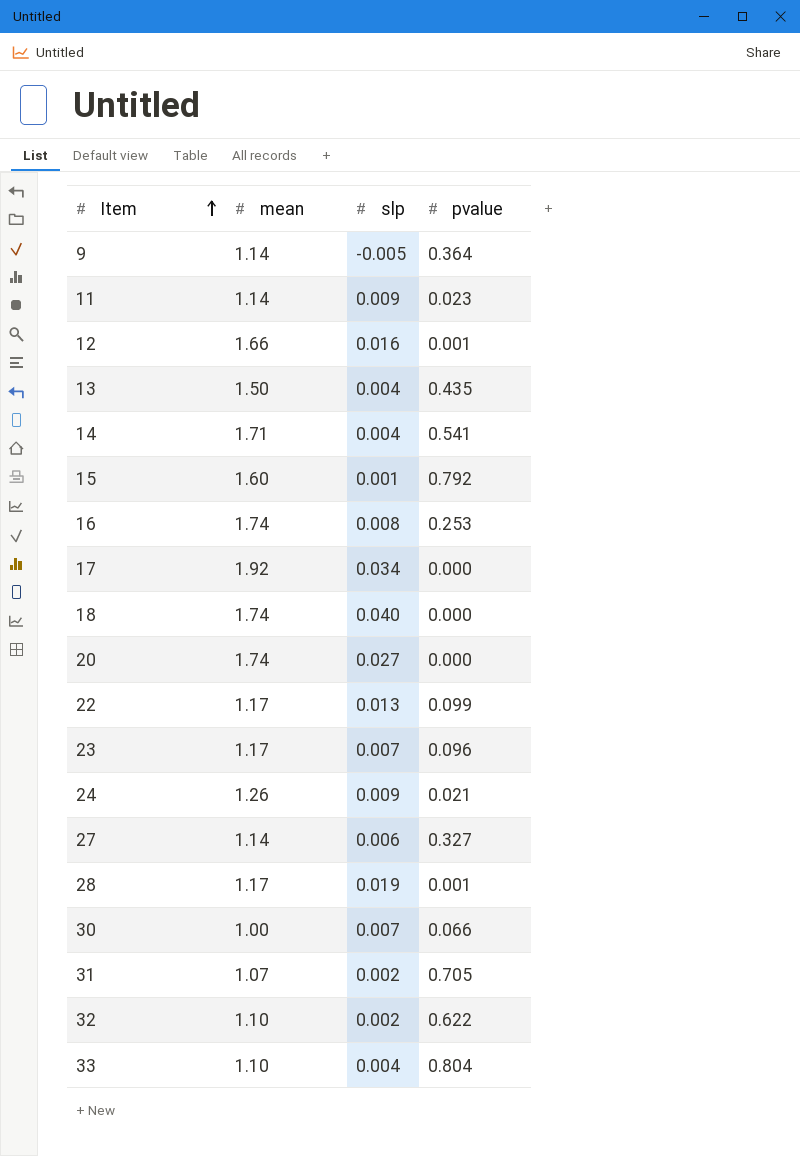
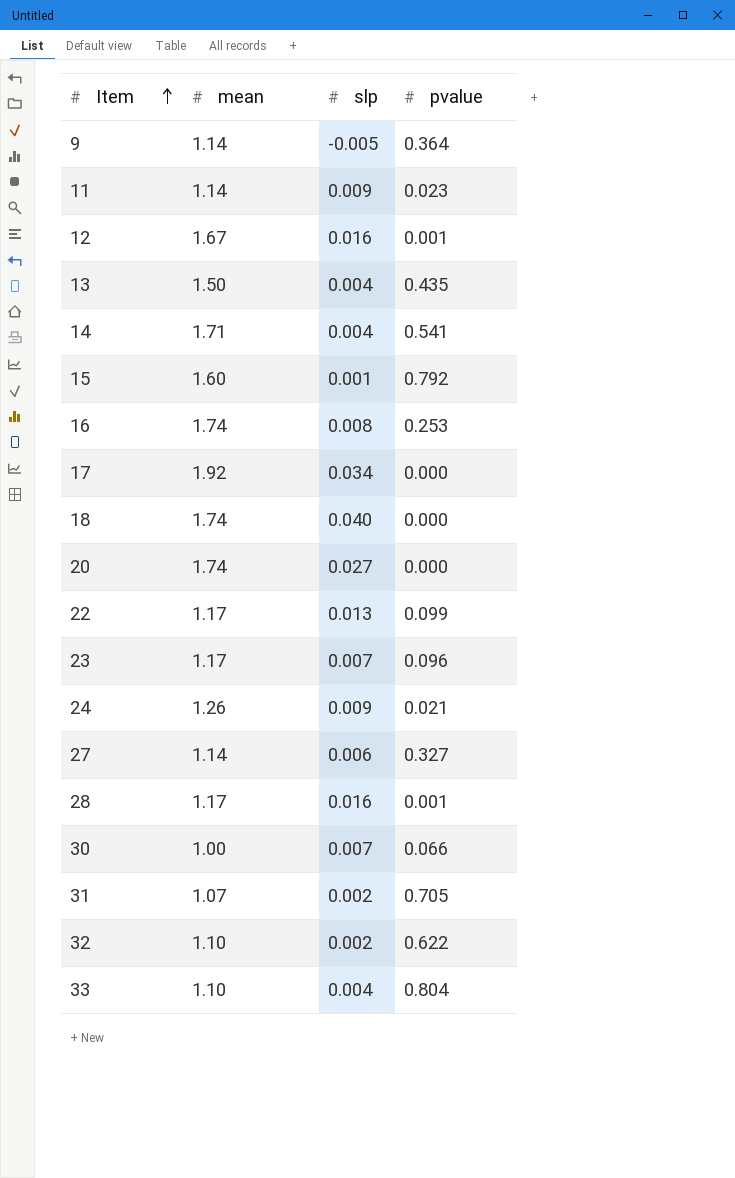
12 | mean: 1.66 -> 1.67
28 | slp: 0.019 -> 0.016

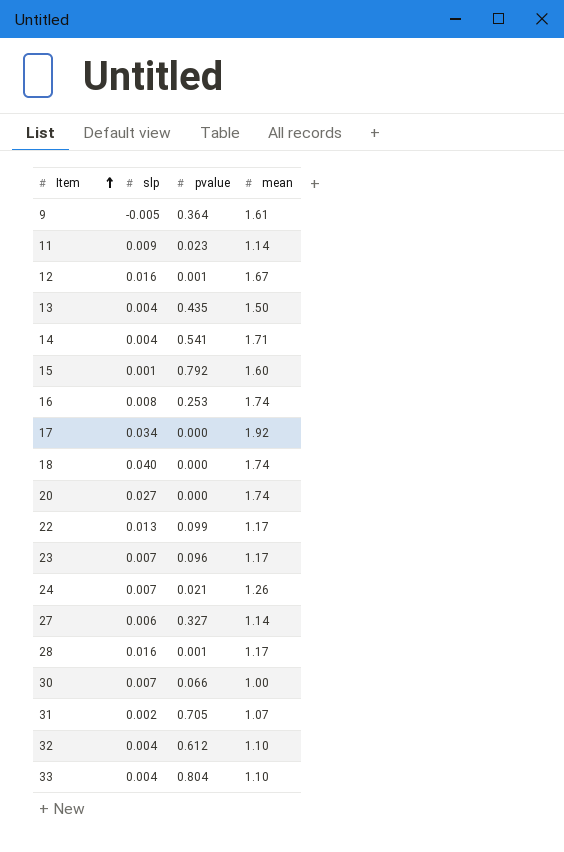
column mean | position: 2 -> 4
9 | mean: 1.14 -> 1.61
24 | slp: 0.009 -> 0.007
32 | slp: 0.002 -> 0.004
32 | pvalue: 0.622 -> 0.612

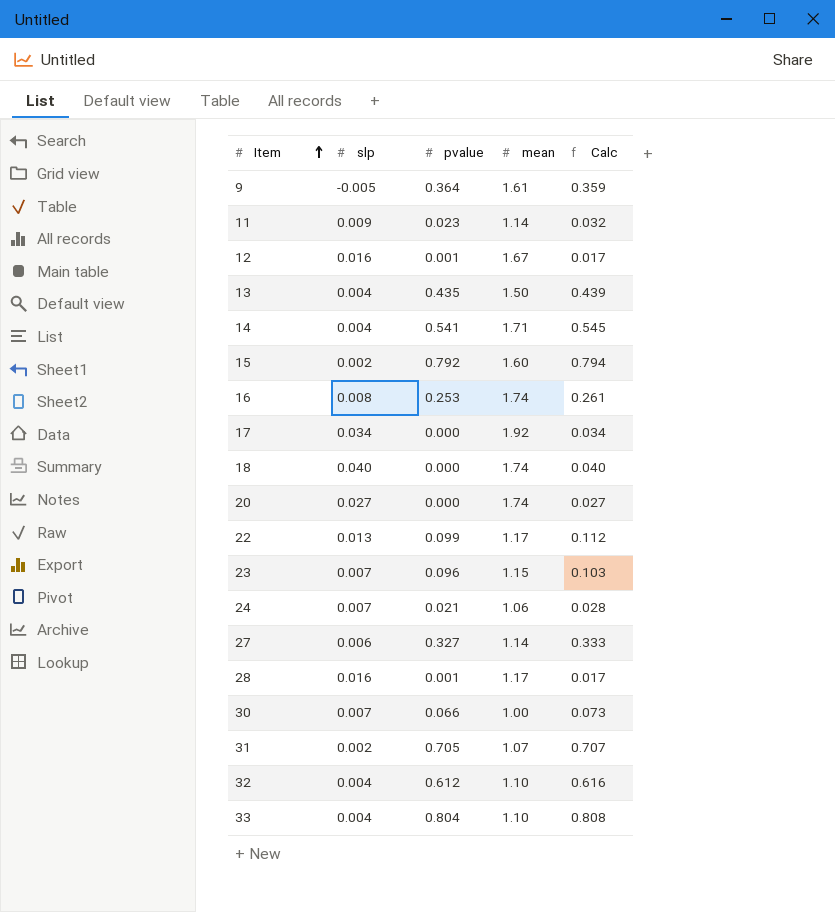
column Calc | formula: none -> [slp] + [pvalue]
15 | slp: 0.001 -> 0.002
23 | mean: 1.17 -> 1.15
24 | mean: 1.26 -> 1.06

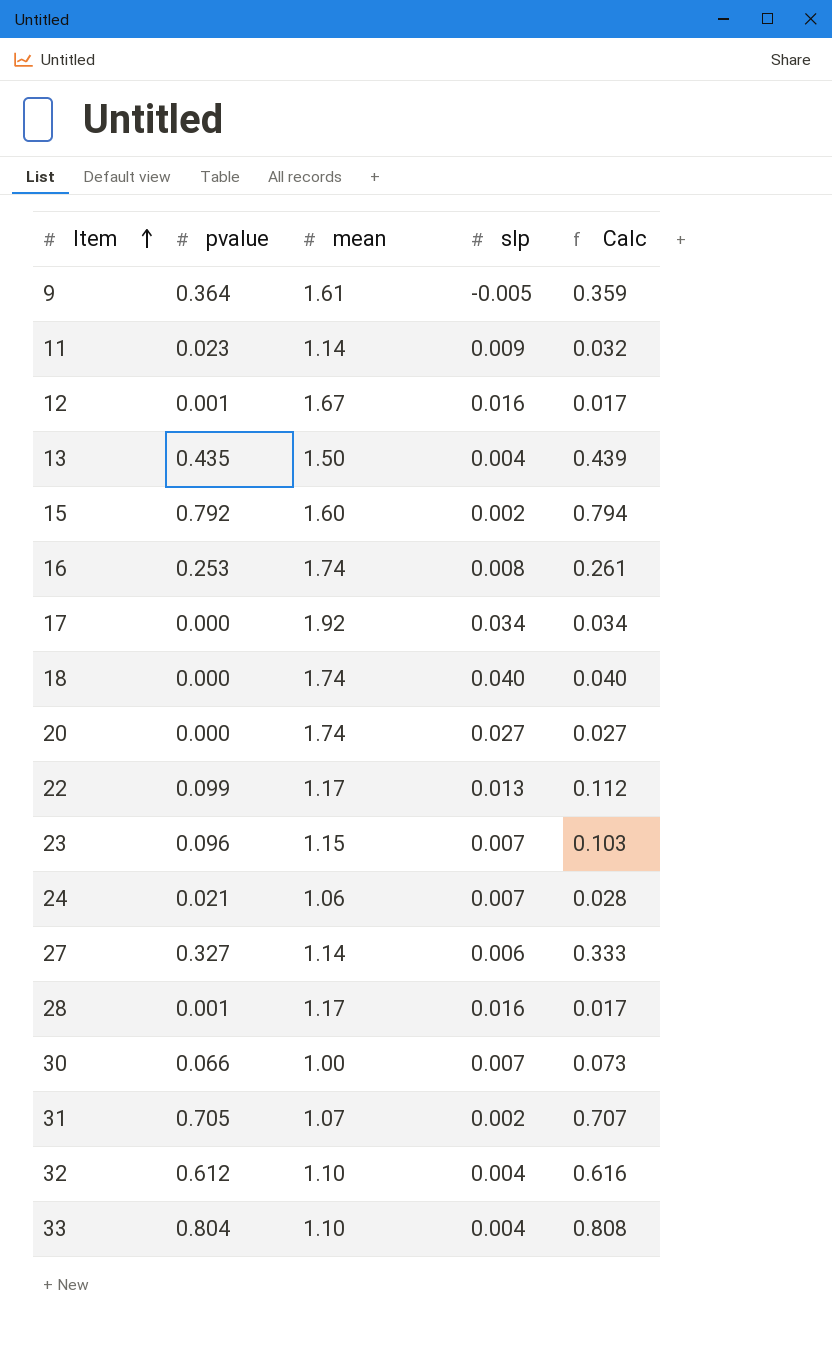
column slp | position: 2 -> 4
row 14: 0.004 | 0.541 | 1.71 | 0.545 -> none

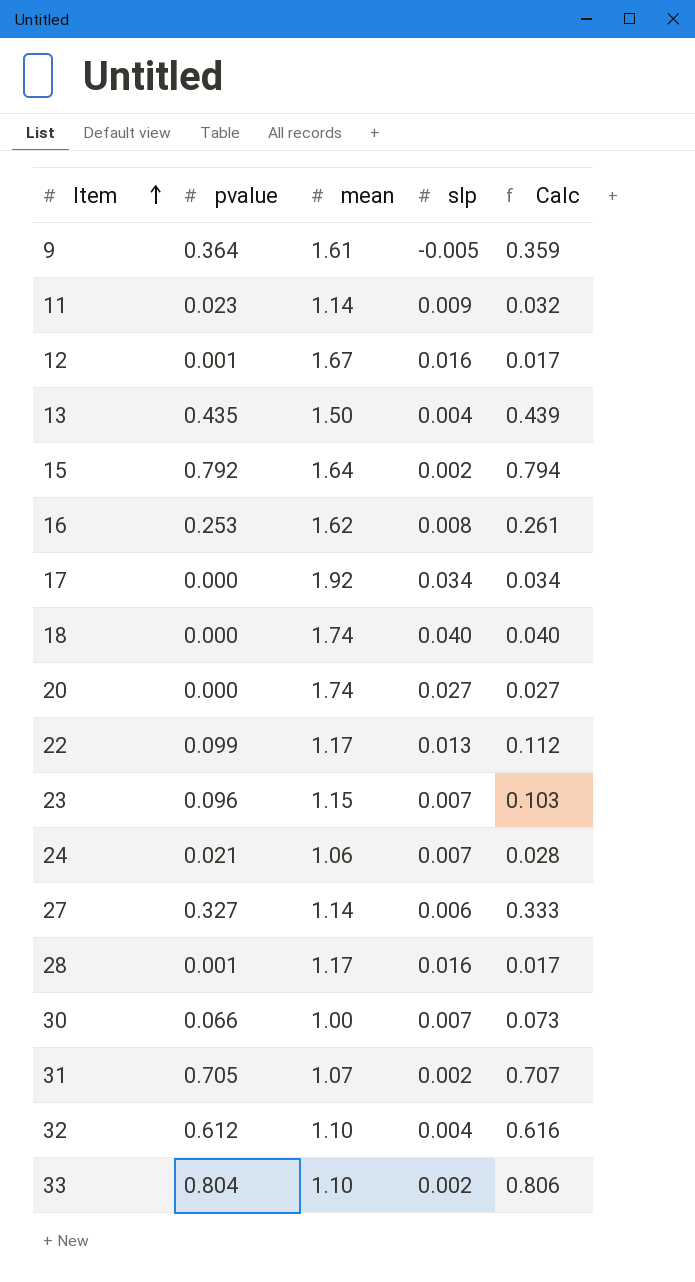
15 | mean: 1.60 -> 1.64
16 | mean: 1.74 -> 1.62
33 | slp: 0.004 -> 0.002
33 | Calc: 0.808 -> 0.806

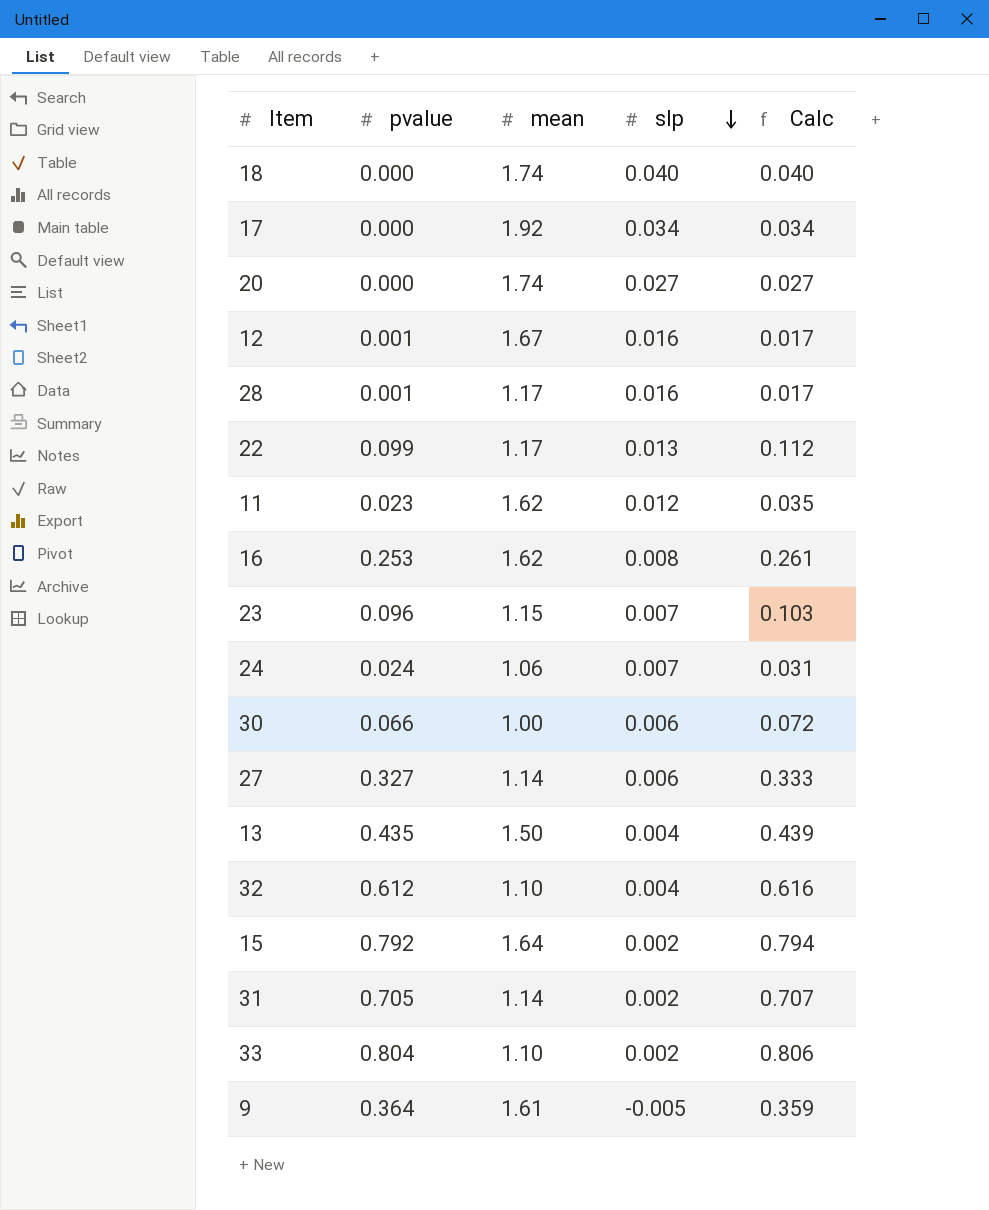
row order: Item ascending -> slp descending
11 | mean: 1.14 -> 1.62
11 | slp: 0.009 -> 0.012
11 | Calc: 0.032 -> 0.035
24 | pvalue: 0.021 -> 0.024
24 | Calc: 0.028 -> 0.031
30 | slp: 0.007 -> 0.006
30 | Calc: 0.073 -> 0.072
31 | mean: 1.07 -> 1.14

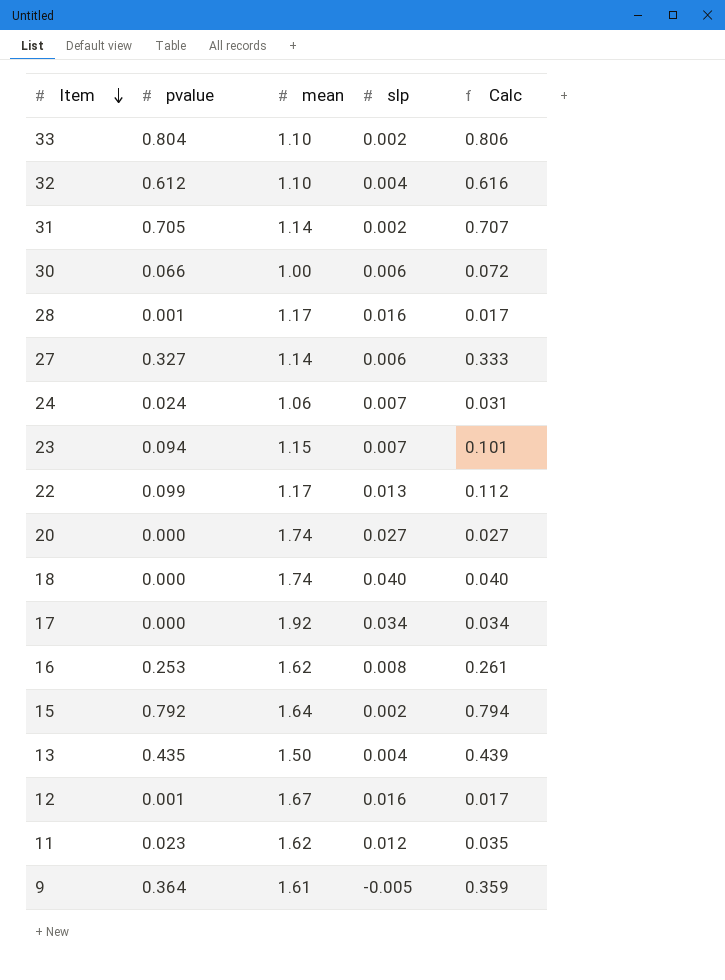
row order: slp descending -> Item descending
23 | pvalue: 0.096 -> 0.094
23 | Calc: 0.103 -> 0.101

